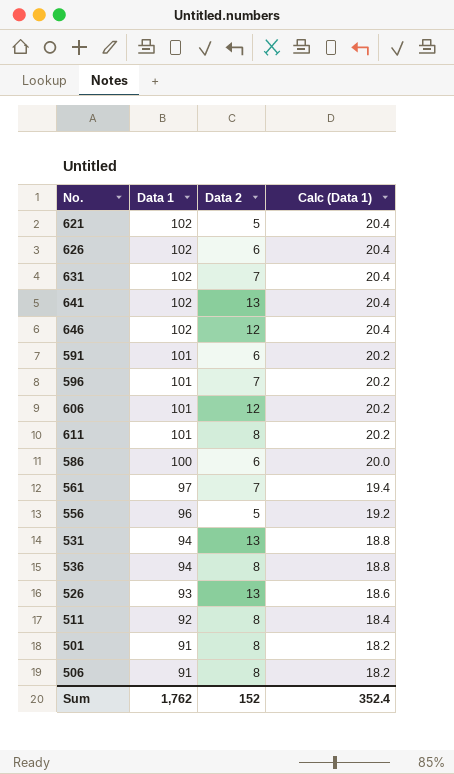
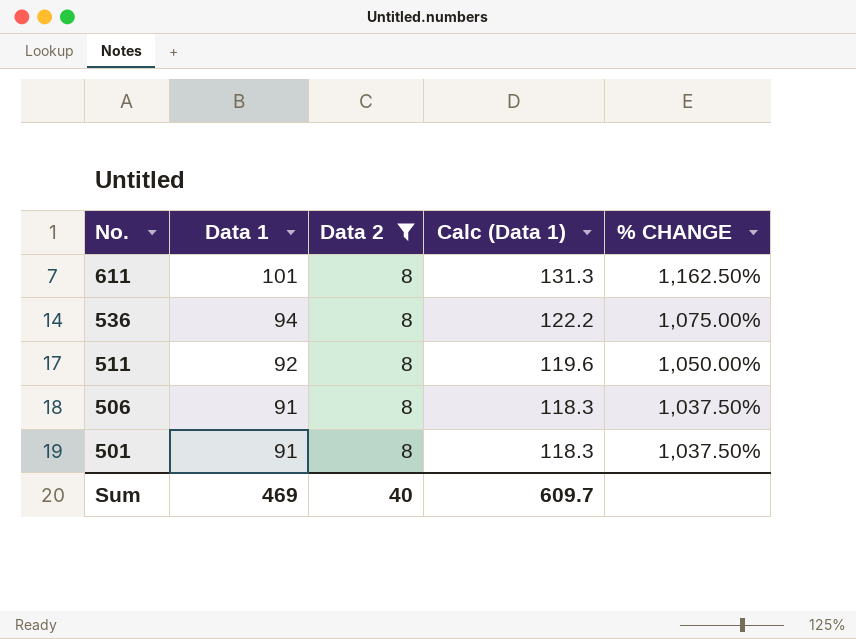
filter: none -> Data 2 = 8
row order: Data 1 descending -> No. descending
column Calc (Data 1) | formula: [Data 1] * 0.2 -> [Data 1] * 1.3
column % CHANGE | formula: none -> ([Data 1] - [Data 2]) / [Data 2]
Sum | Data 1: 1,762 -> 469
Sum | Data 2: 152 -> 40
Sum | Calc (Data 1): 352.4 -> 609.7

